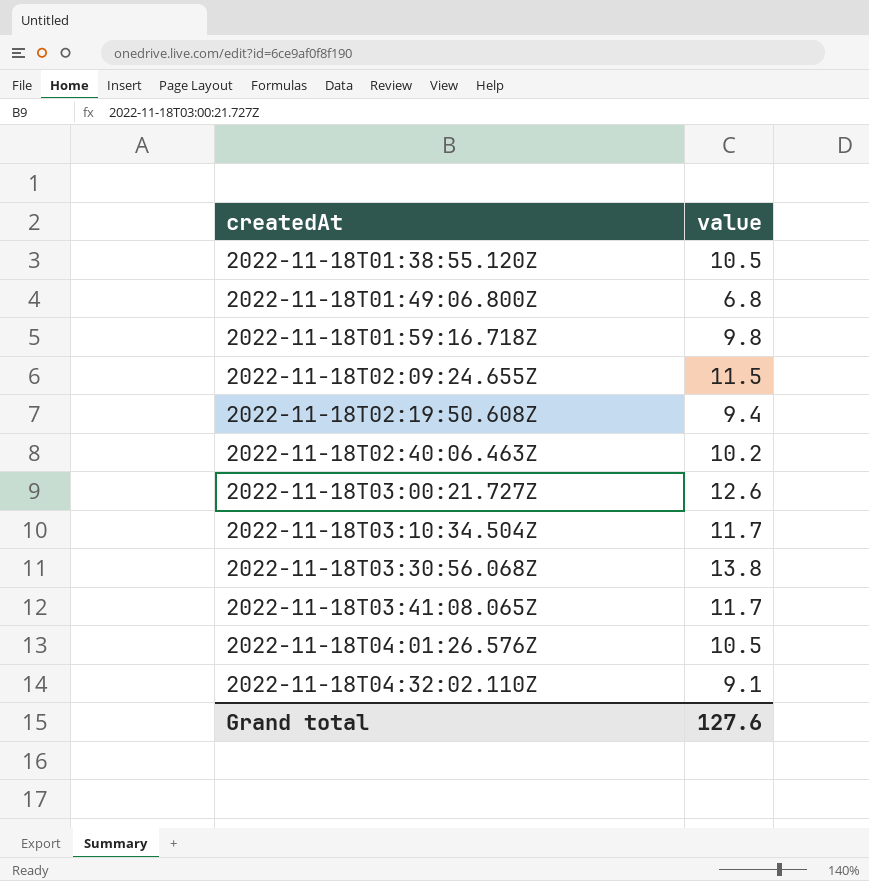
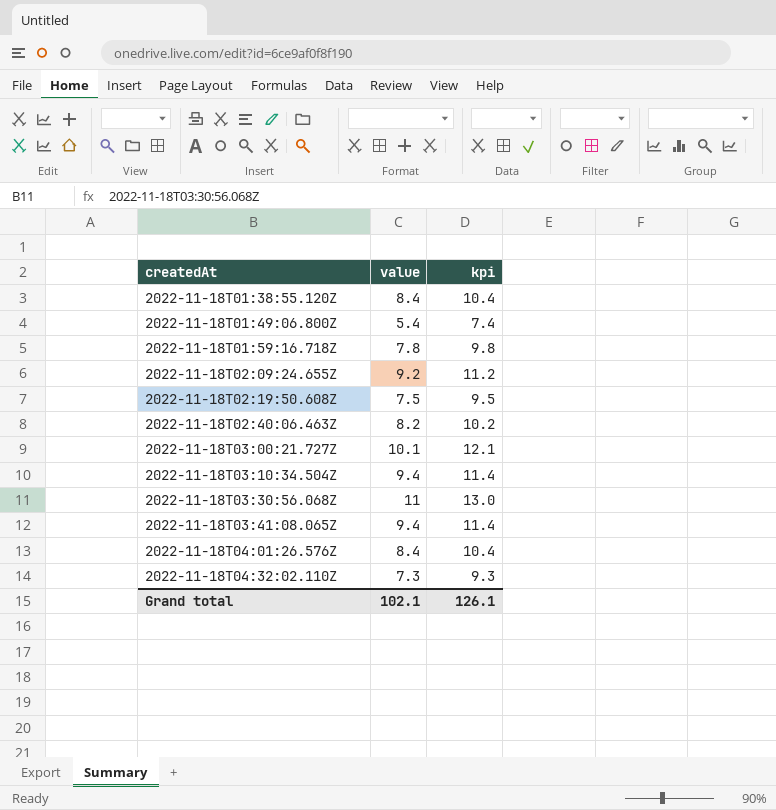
column kpi | formula: none -> [value] + 2
2022-11-18T01:38:55.120Z | value: 10.5 -> 8.4
2022-11-18T01:49:06.800Z | value: 6.8 -> 5.4
2022-11-18T01:59:16.718Z | value: 9.8 -> 7.8
2022-11-18T02:09:24.655Z | value: 11.5 -> 9.2
2022-11-18T02:19:50.608Z | value: 9.4 -> 7.5
2022-11-18T02:40:06.463Z | value: 10.2 -> 8.2
2022-11-18T03:00:21.727Z | value: 12.6 -> 10.1
2022-11-18T03:10:34.504Z | value: 11.7 -> 9.4
2022-11-18T03:30:56.068Z | value: 13.8 -> 11
2022-11-18T03:41:08.065Z | value: 11.7 -> 9.4
2022-11-18T04:01:26.576Z | value: 10.5 -> 8.4
2022-11-18T04:32:02.110Z | value: 9.1 -> 7.3
Grand total | value: 127.6 -> 102.1

